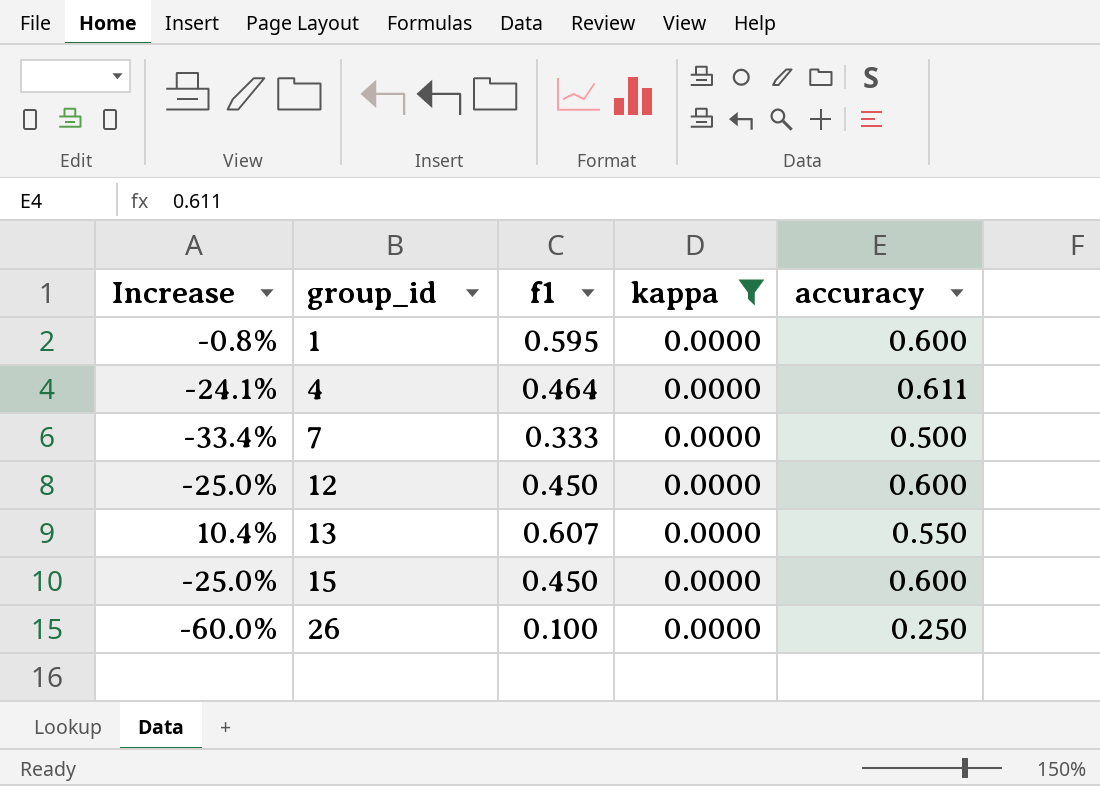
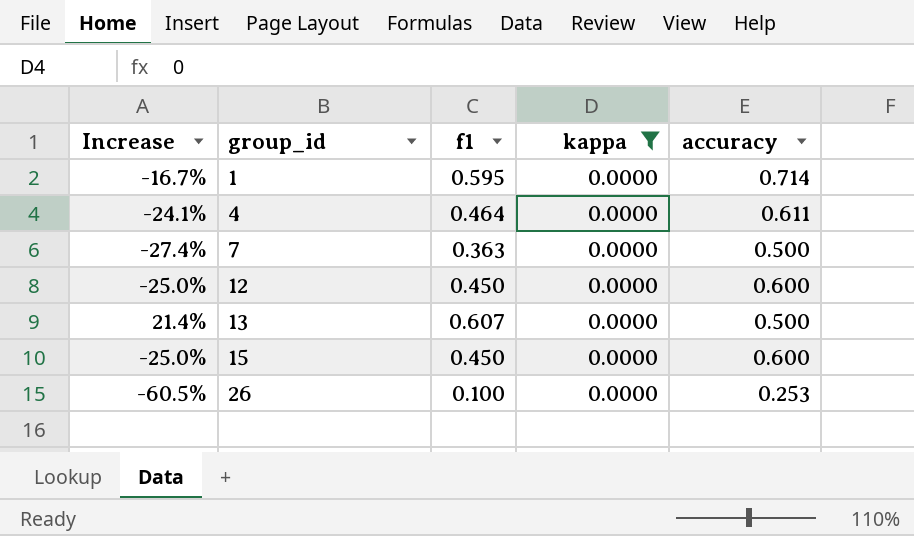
1 | Increase: -0.8% -> -16.7%
1 | accuracy: 0.600 -> 0.714
7 | Increase: -33.4% -> -27.4%
7 | f1: 0.333 -> 0.363
13 | Increase: 10.4% -> 21.4%
13 | accuracy: 0.550 -> 0.500
26 | Increase: -60.0% -> -60.5%
26 | accuracy: 0.250 -> 0.253

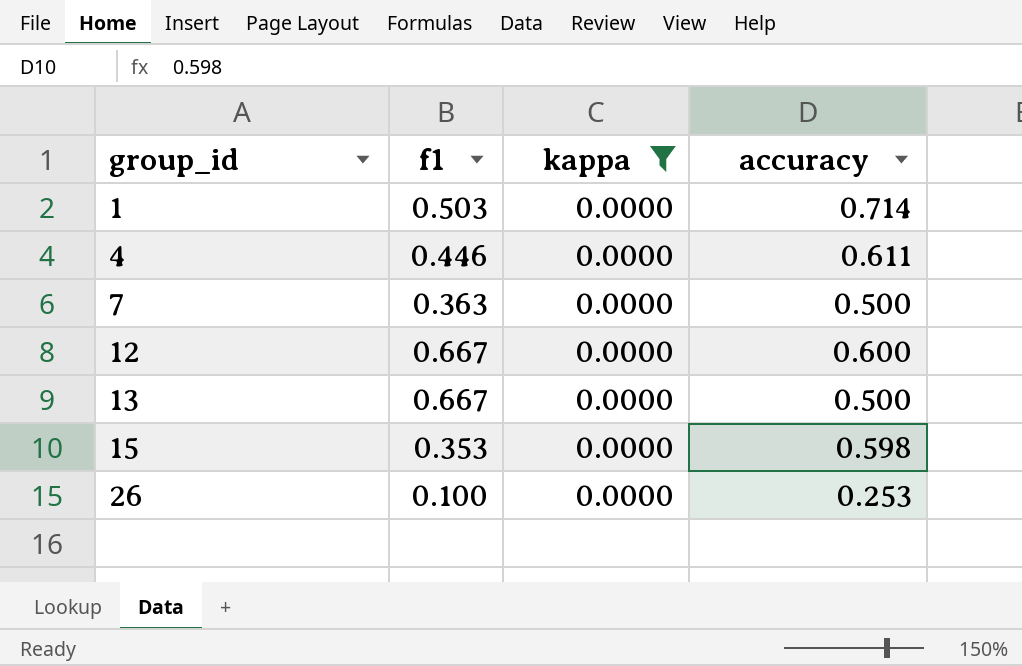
column Increase | formula: ([f1] - [accuracy]) / [accuracy] -> none
1 | f1: 0.595 -> 0.503
4 | f1: 0.464 -> 0.446
12 | f1: 0.450 -> 0.667
13 | f1: 0.607 -> 0.667
15 | f1: 0.450 -> 0.353
15 | accuracy: 0.600 -> 0.598

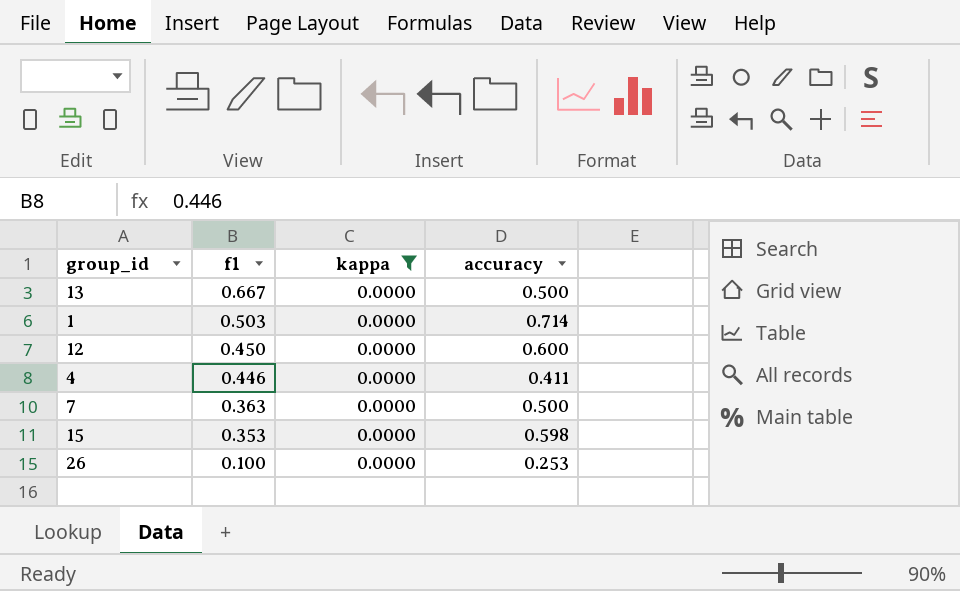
row order: group_id ascending -> f1 descending
12 | f1: 0.667 -> 0.450
4 | accuracy: 0.611 -> 0.411

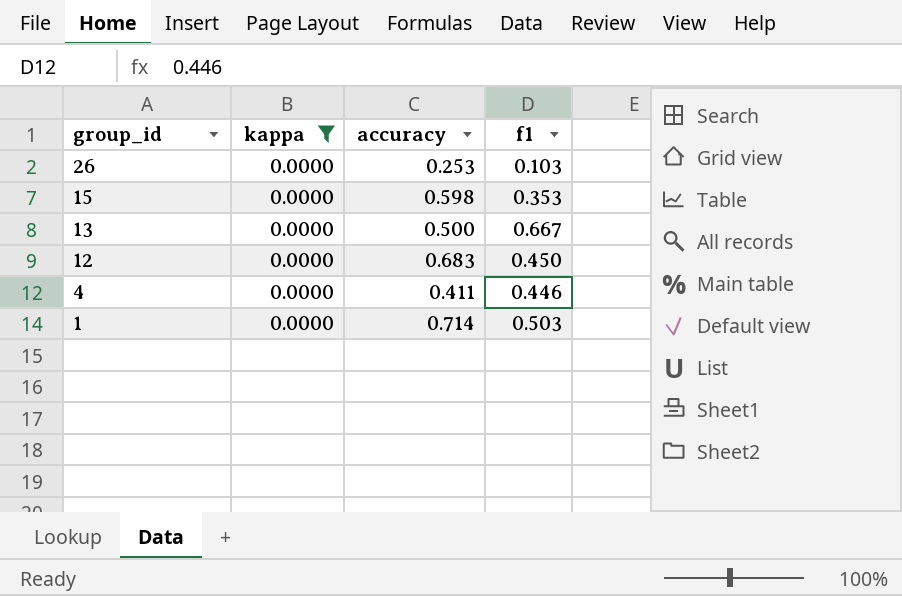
row order: f1 descending -> group_id descending
column f1 | position: 2 -> 4
row 7: 0.363 | 0.0000 | 0.500 -> none
26 | f1: 0.100 -> 0.103
12 | accuracy: 0.600 -> 0.683

